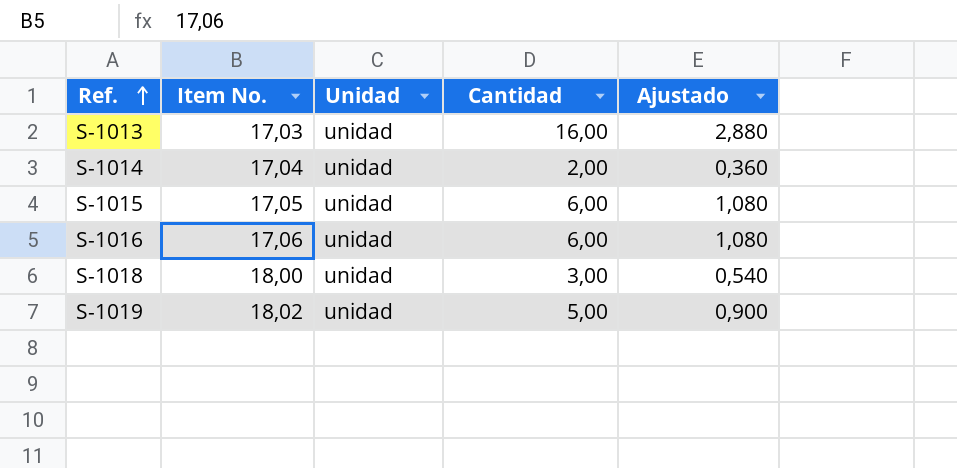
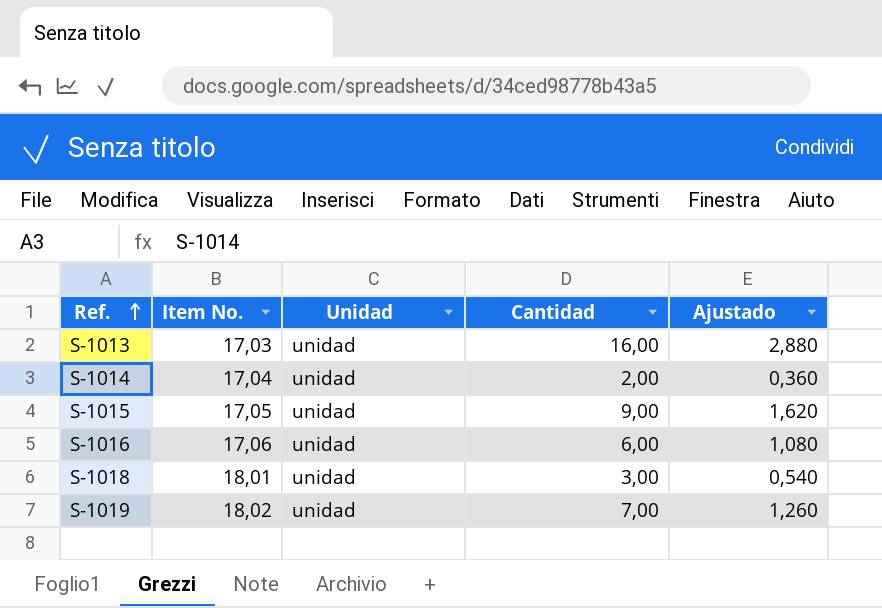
S-1015 | Cantidad: 6,00 -> 9,00
S-1015 | Ajustado: 1,080 -> 1,620
S-1018 | Item No.: 18,00 -> 18,01
S-1019 | Cantidad: 5,00 -> 7,00
S-1019 | Ajustado: 0,900 -> 1,260

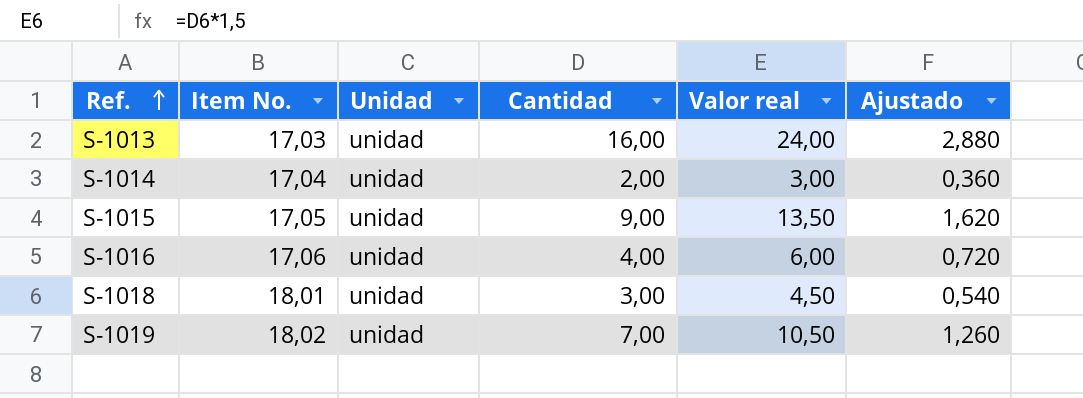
column Valor real | formula: none -> [Cantidad] * 1,5
S-1016 | Cantidad: 6,00 -> 4,00
S-1016 | Ajustado: 1,080 -> 0,720

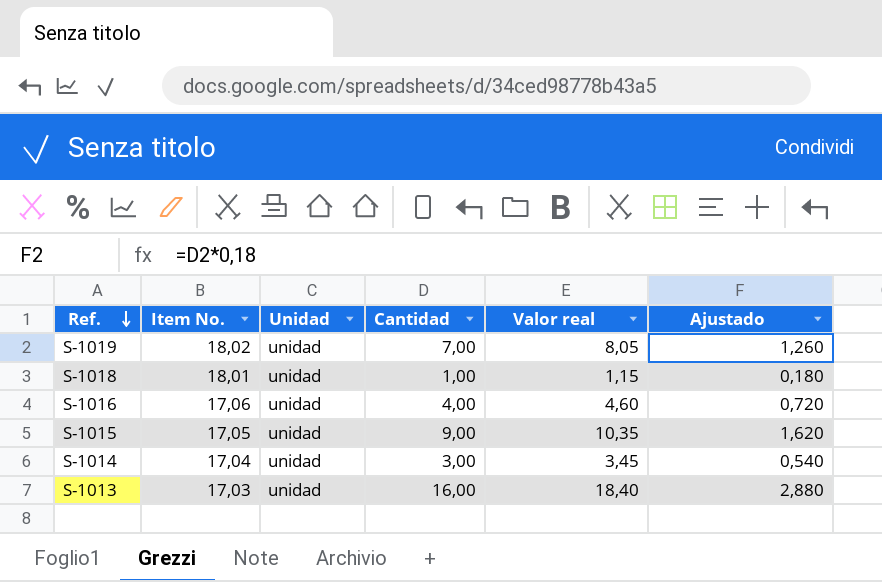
row order: Ref. ascending -> Ref. descending
column Valor real | formula: [Cantidad] * 1,5 -> [Cantidad] * 1,15
S-1018 | Cantidad: 3,00 -> 1,00
S-1018 | Ajustado: 0,540 -> 0,180
S-1014 | Cantidad: 2,00 -> 3,00
S-1014 | Ajustado: 0,360 -> 0,540

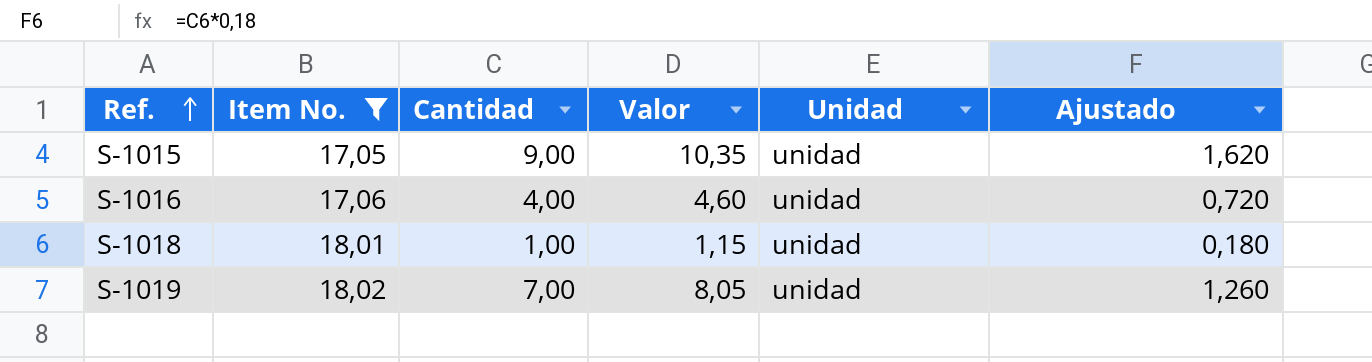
filter: none -> Item No. >= 17,05
row order: Ref. descending -> Ref. ascending
column name: Valor real -> Valor
column Unidad | position: 3 -> 5

